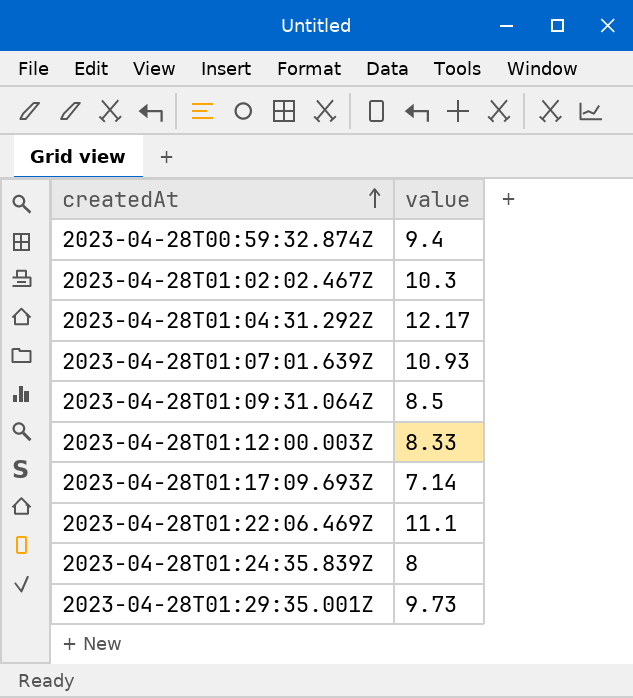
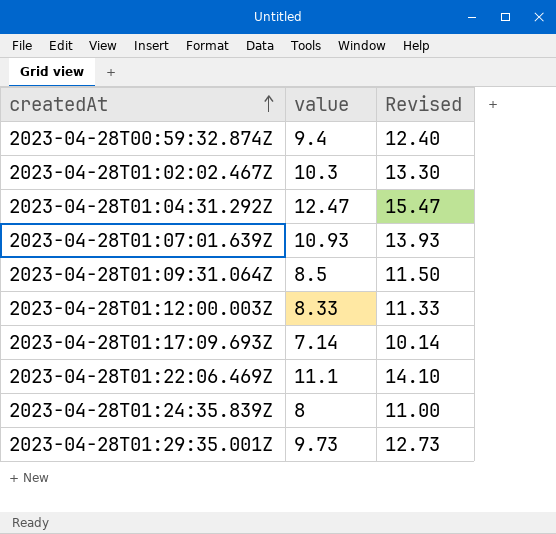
column Revised | formula: none -> [value] + 3
2023-04-28T01:04:31.292Z | value: 12.17 -> 12.47

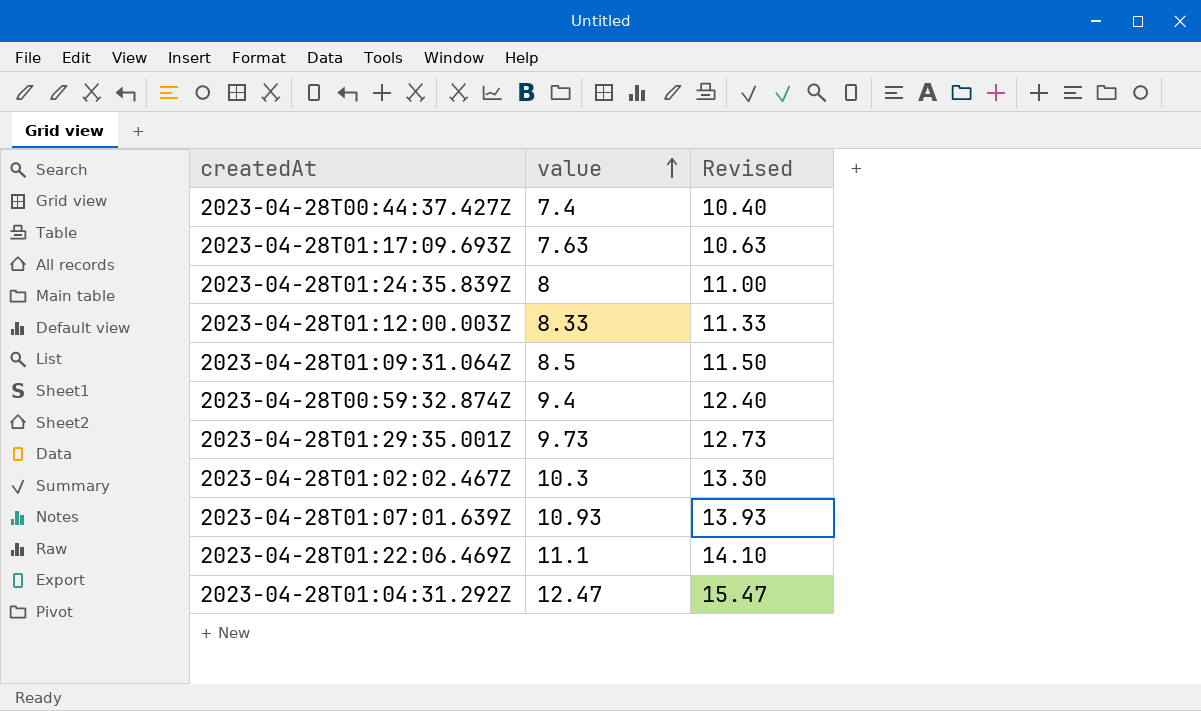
row order: createdAt ascending -> value ascending
row 2023-04-28T00:44:37.427Z: none -> 7.4 | 10.40
2023-04-28T01:17:09.693Z | value: 7.14 -> 7.63
2023-04-28T01:17:09.693Z | Revised: 10.14 -> 10.63

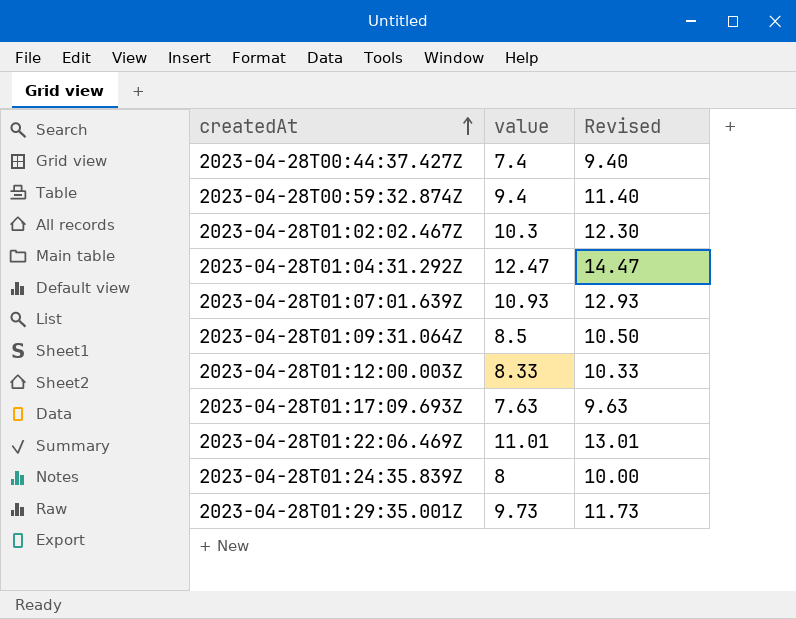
row order: value ascending -> createdAt ascending
column Revised | formula: [value] + 3 -> [value] + 2
2023-04-28T01:22:06.469Z | value: 11.1 -> 11.01

